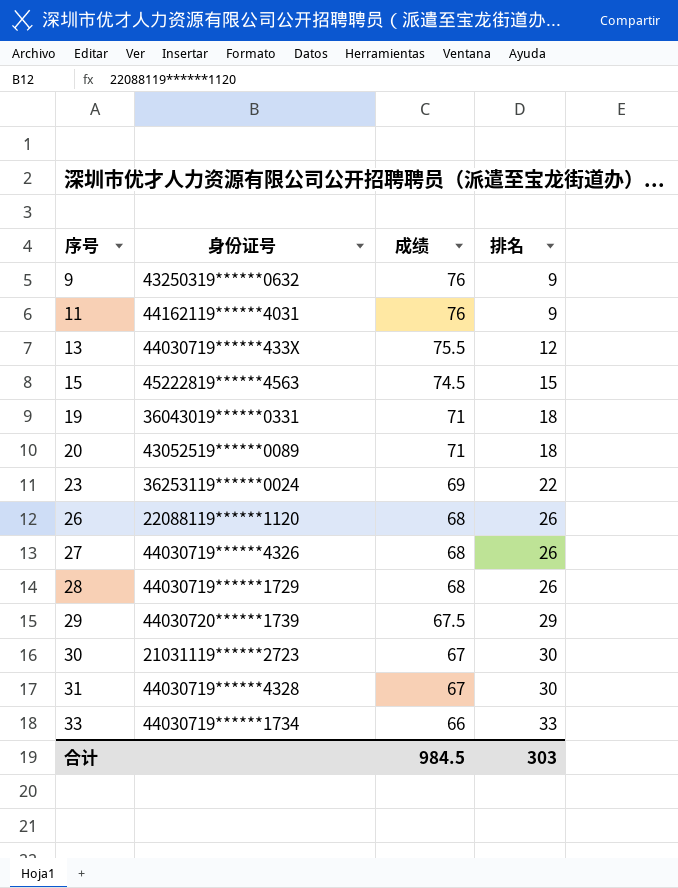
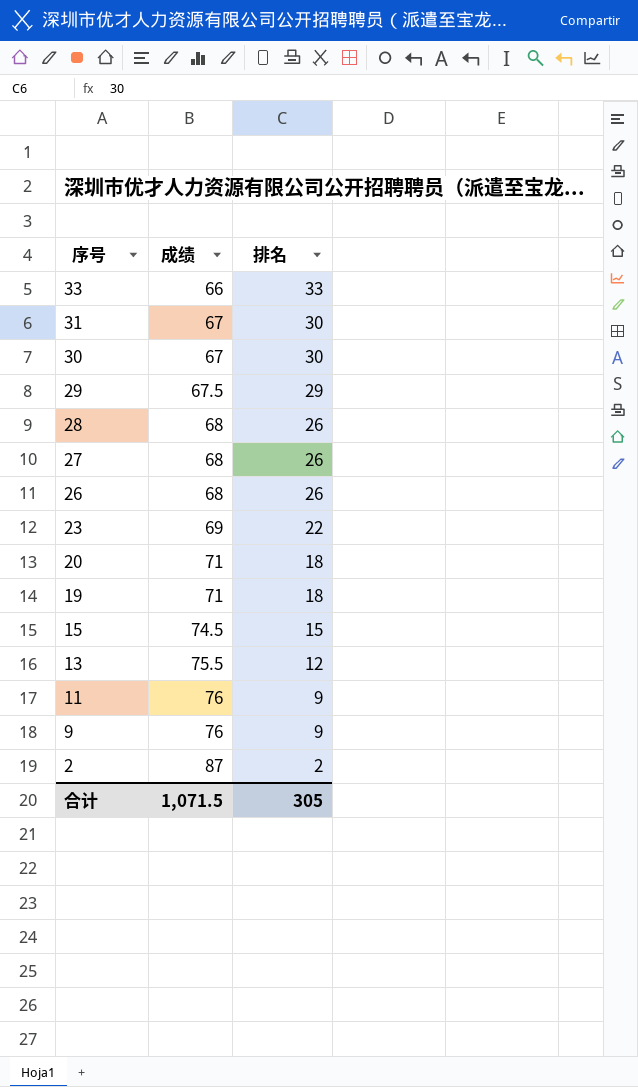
row order: 序号 ascending -> 序号 descending
column 身份证号 | position: 2 -> none
row 2: none -> 87 | 2
合计 | 成绩: 984.5 -> 1,071.5
合计 | 排名: 303 -> 305

